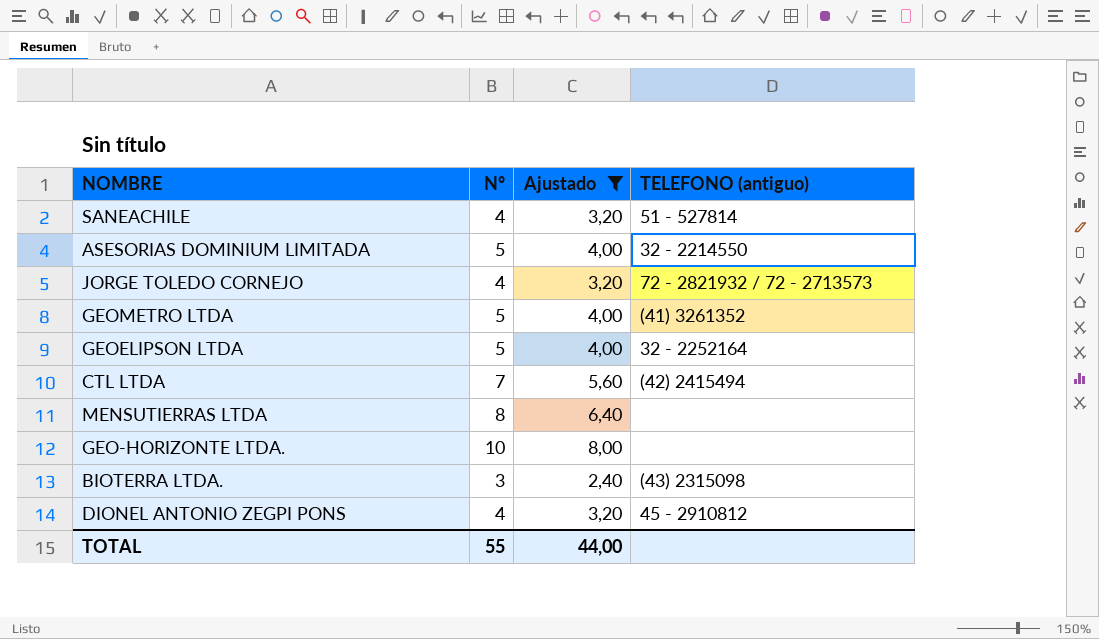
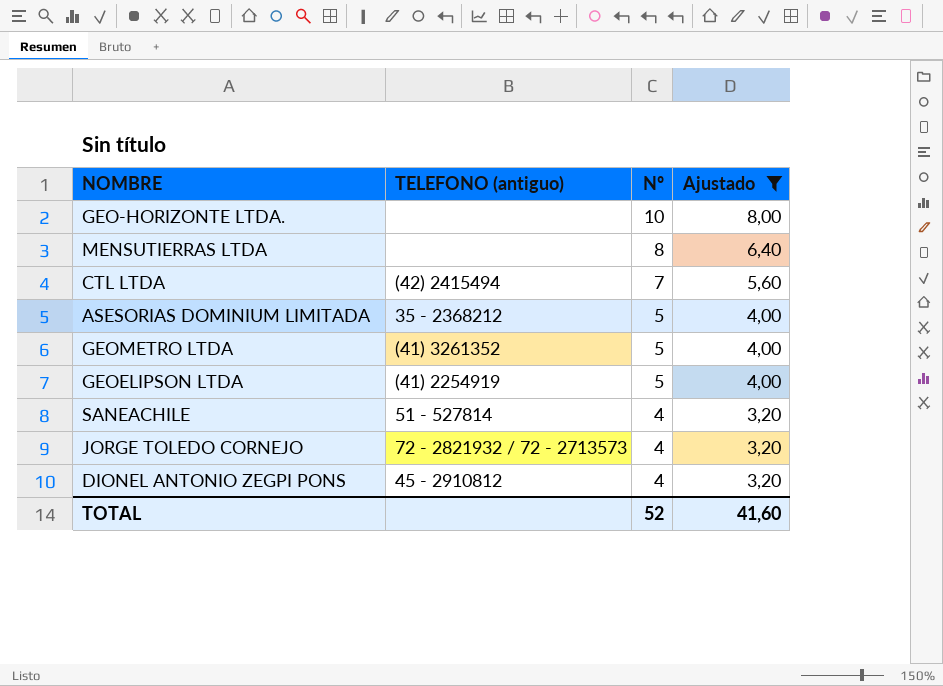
row order: none -> Nº descending
column TELEFONO (antiguo) | position: 4 -> 2
row BIOTERRA LTDA.: 3 | 2,40 | (43) 2315098 -> none
ASESORIAS DOMINIUM LIMITADA | TELEFONO (antiguo): 32 - 2214550 -> 35 - 2368212
GEOELIPSON LTDA | TELEFONO (antiguo): 32 - 2252164 -> (41) 2254919
TOTAL | Nº: 55 -> 52
TOTAL | Ajustado: 44,00 -> 41,60

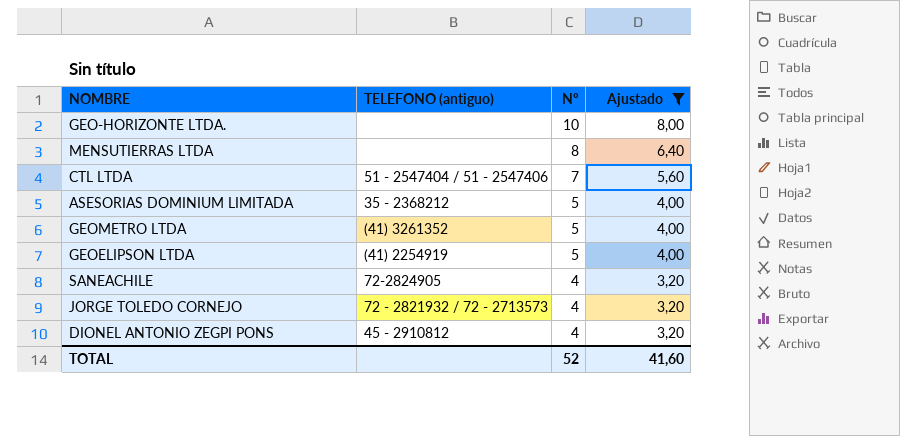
CTL LTDA | TELEFONO (antiguo): (42) 2415494 -> 51 - 2547404 / 51 - 2547406
SANEACHILE | TELEFONO (antiguo): 51 - 527814 -> 72-2824905

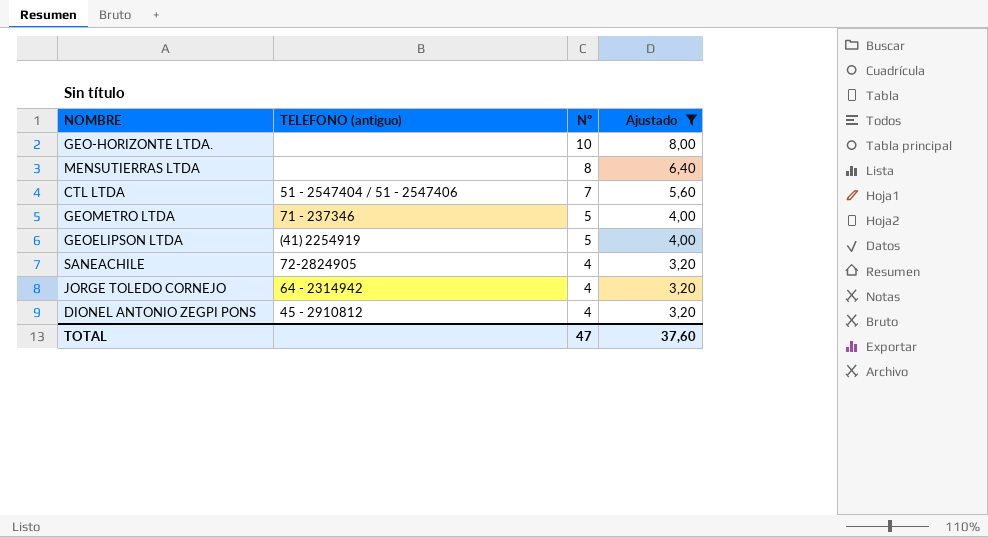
row ASESORIAS DOMINIUM LIMITADA: 35 - 2368212 | 5 | 4,00 -> none
GEOMETRO LTDA | TELEFONO (antiguo): (41) 3261352 -> 71 - 237346
JORGE TOLEDO CORNEJO | TELEFONO (antiguo): 72 - 2821932 / 72 - 2713573 -> 64 - 2314942
TOTAL | Nº: 52 -> 47
TOTAL | Ajustado: 41,60 -> 37,60

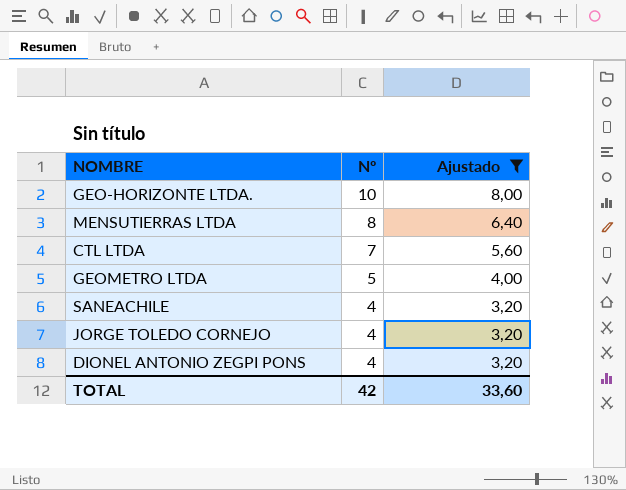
column TELEFONO (antiguo) | position: 2 -> none
row GEOELIPSON LTDA: (41) 2254919 | 5 | 4,00 -> none
TOTAL | Nº: 47 -> 42
TOTAL | Ajustado: 37,60 -> 33,60

